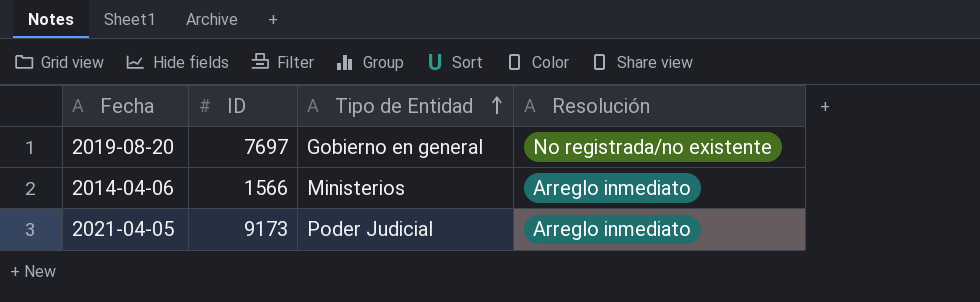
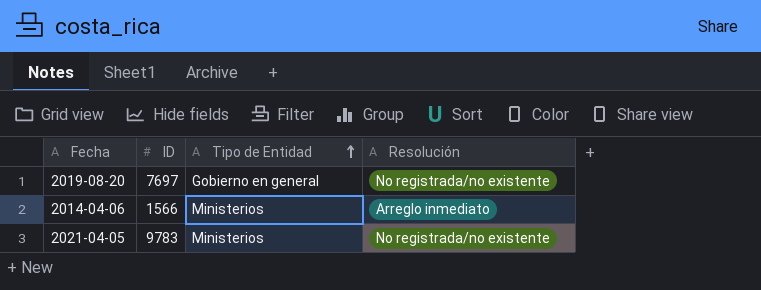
2021-04-05 | ID: 9173 -> 9783
2021-04-05 | Tipo de Entidad: Poder Judicial -> Ministerios
2021-04-05 | Resolución: Arreglo inmediato -> No registrada/no existente

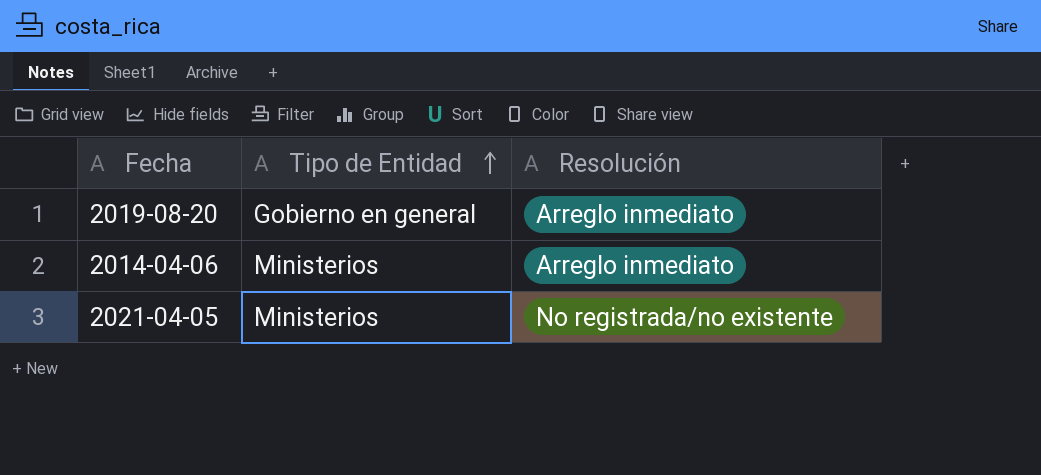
column ID | position: 2 -> none
2019-08-20 | Resolución: No registrada/no existente -> Arreglo inmediato

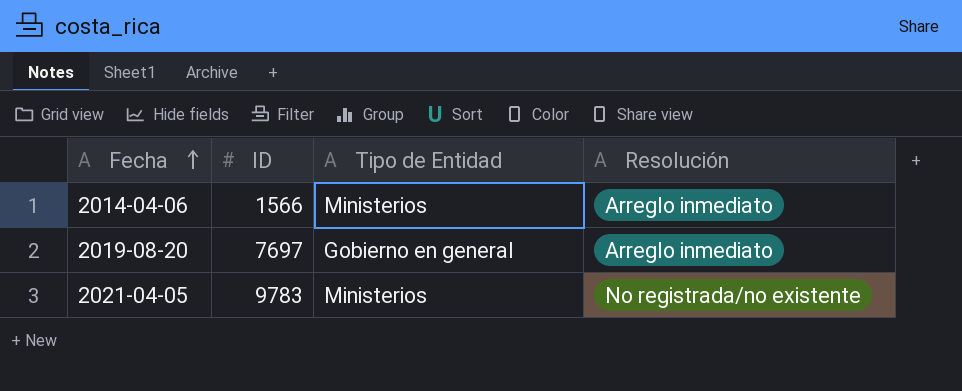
row order: Tipo de Entidad ascending -> Fecha ascending
column ID | position: none -> 2

